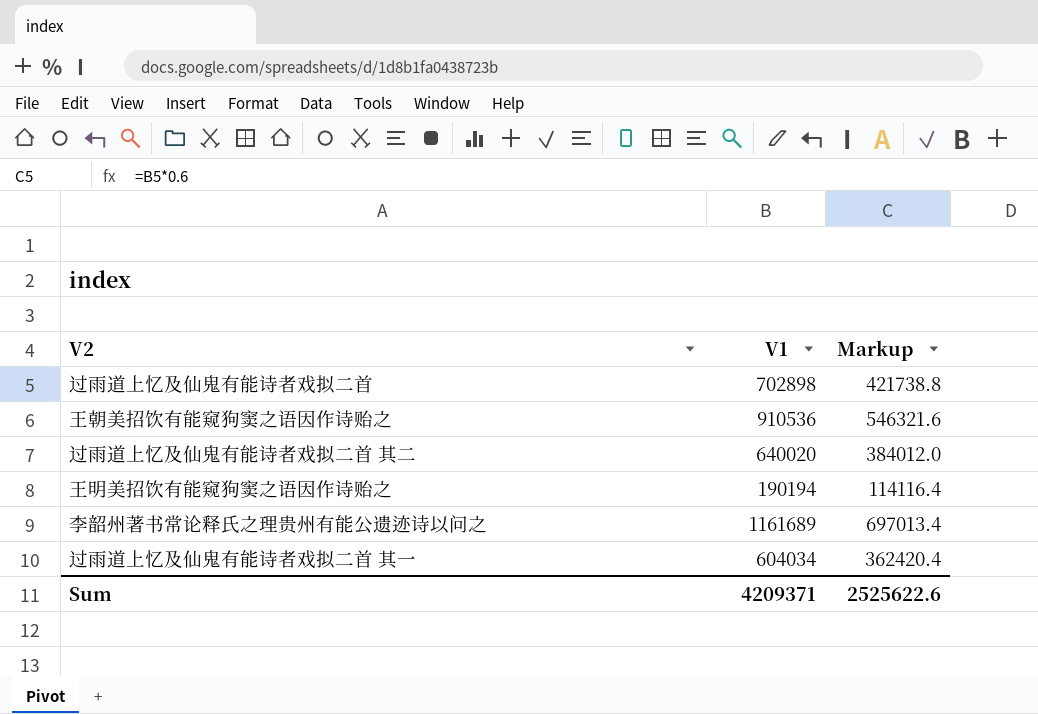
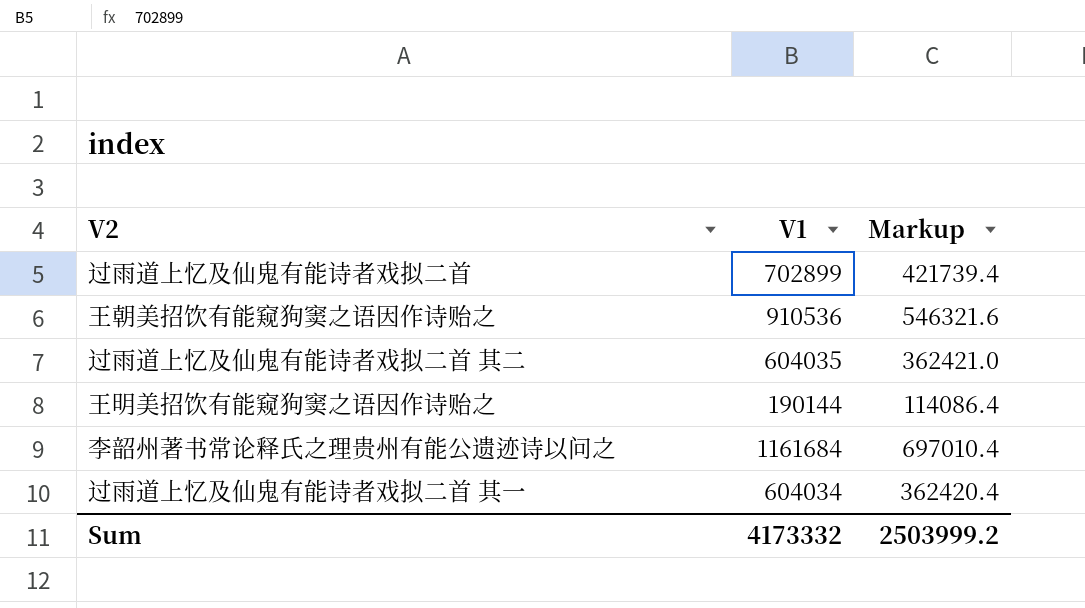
过雨道上忆及仙鬼有能诗者戏拟二首 | V1: 702898 -> 702899
过雨道上忆及仙鬼有能诗者戏拟二首 | Markup: 421738.8 -> 421739.4
过雨道上忆及仙鬼有能诗者戏拟二首 其二 | V1: 640020 -> 604035
过雨道上忆及仙鬼有能诗者戏拟二首 其二 | Markup: 384012.0 -> 362421.0
王明美招饮有能窥狗窦之语因作诗贻之 | V1: 190194 -> 190144
王明美招饮有能窥狗窦之语因作诗贻之 | Markup: 114116.4 -> 114086.4
李韶州著书常论释氏之理贵州有能公遗迹诗以问之 | V1: 1161689 -> 1161684
李韶州著书常论释氏之理贵州有能公遗迹诗以问之 | Markup: 697013.4 -> 697010.4
Sum | V1: 4209371 -> 4173332
Sum | Markup: 2525622.6 -> 2503999.2

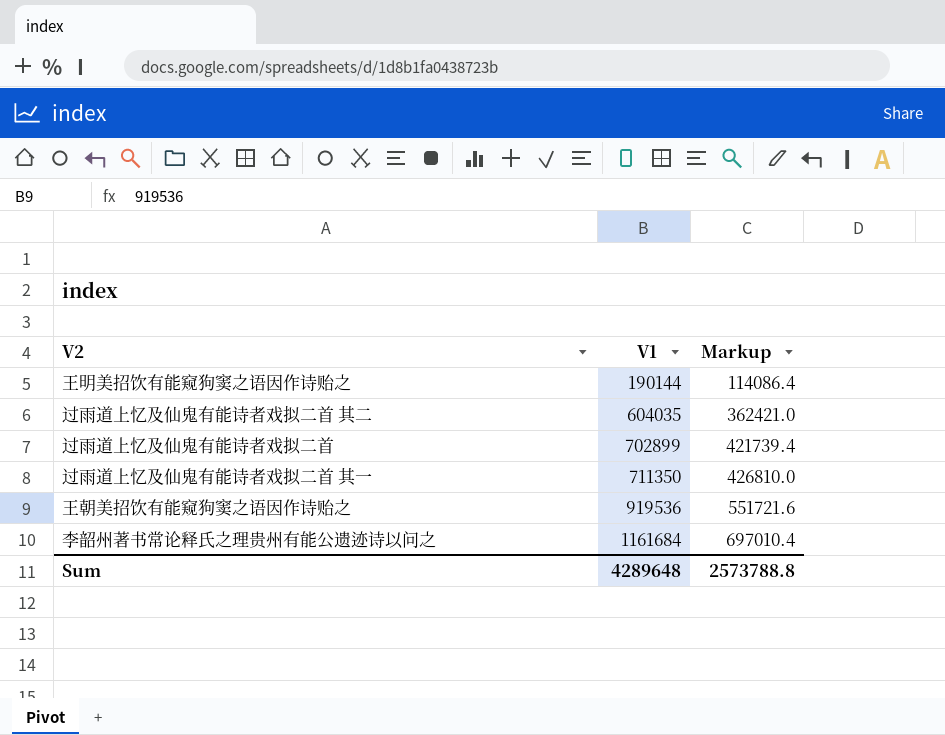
row order: none -> V1 ascending
过雨道上忆及仙鬼有能诗者戏拟二首 其一 | V1: 604034 -> 711350
过雨道上忆及仙鬼有能诗者戏拟二首 其一 | Markup: 362420.4 -> 426810.0
王朝美招饮有能窥狗窦之语因作诗贻之 | V1: 910536 -> 919536
王朝美招饮有能窥狗窦之语因作诗贻之 | Markup: 546321.6 -> 551721.6
Sum | V1: 4173332 -> 4289648
Sum | Markup: 2503999.2 -> 2573788.8

